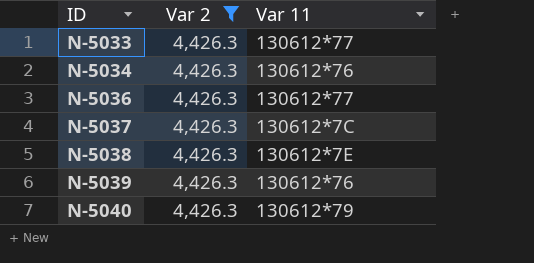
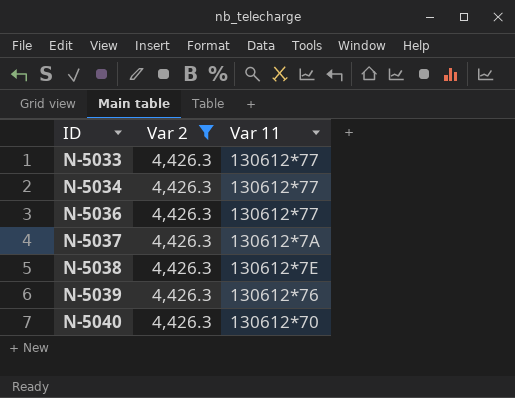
N-5034 | Var 11: 130612*76 -> 130612*77
N-5037 | Var 11: 130612*7C -> 130612*7A
N-5040 | Var 11: 130612*79 -> 130612*70

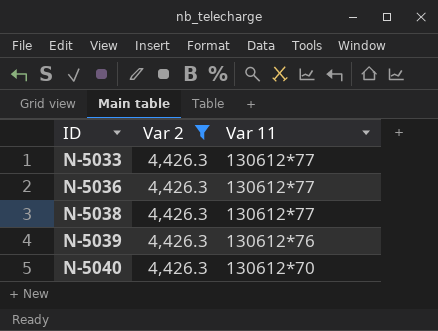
row N-5034: 4,426.3 | 130612*77 -> none
row N-5037: 4,426.3 | 130612*7A -> none
N-5038 | Var 11: 130612*7E -> 130612*77

